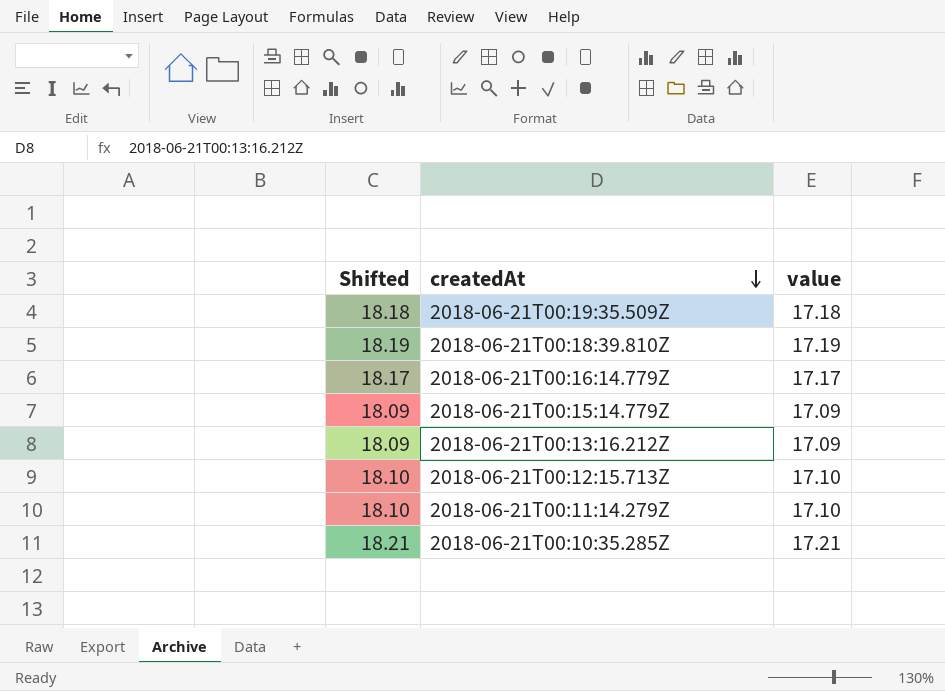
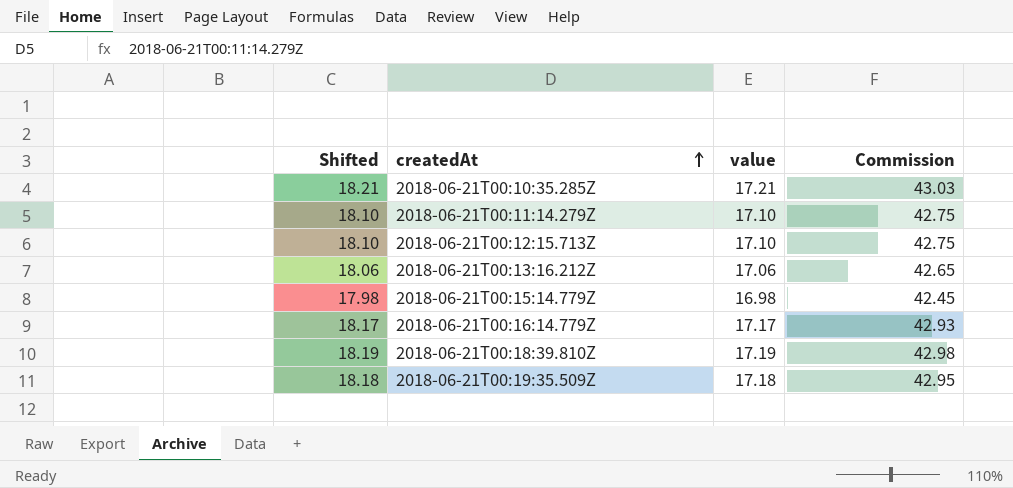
row order: createdAt descending -> createdAt ascending
column Commission | formula: none -> [value] * 2.5
2018-06-21T00:13:16.212Z | Shifted: 18.09 -> 18.06
2018-06-21T00:13:16.212Z | value: 17.09 -> 17.06
2018-06-21T00:15:14.779Z | Shifted: 18.09 -> 17.98
2018-06-21T00:15:14.779Z | value: 17.09 -> 16.98

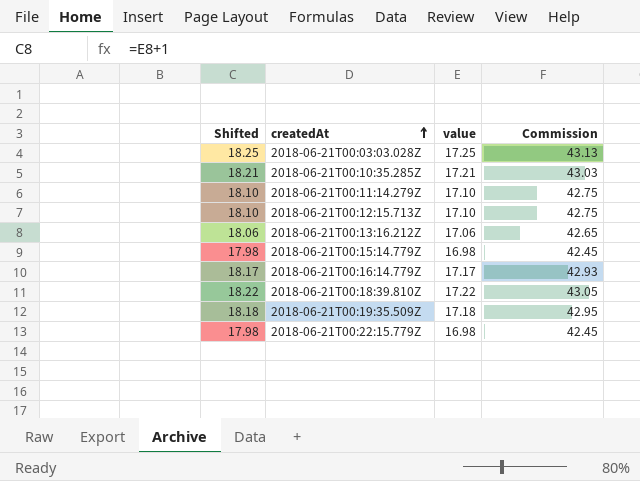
row 2018-06-21T00:03:03.028Z: none -> 18.25 | 17.25 | 43.13
2018-06-21T00:18:39.810Z | Shifted: 18.19 -> 18.22
2018-06-21T00:18:39.810Z | value: 17.19 -> 17.22
2018-06-21T00:18:39.810Z | Commission: 42.98 -> 43.05
row 2018-06-21T00:22:15.779Z: none -> 17.98 | 16.98 | 42.45

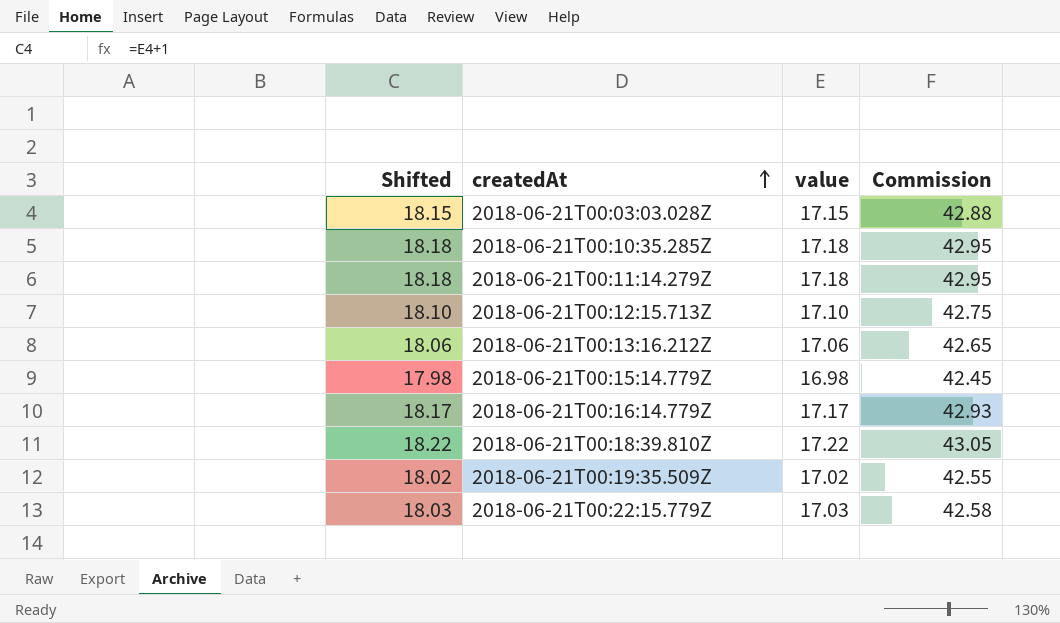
2018-06-21T00:03:03.028Z | Shifted: 18.25 -> 18.15
2018-06-21T00:03:03.028Z | value: 17.25 -> 17.15
2018-06-21T00:03:03.028Z | Commission: 43.13 -> 42.88
2018-06-21T00:10:35.285Z | Shifted: 18.21 -> 18.18
2018-06-21T00:10:35.285Z | value: 17.21 -> 17.18
2018-06-21T00:10:35.285Z | Commission: 43.03 -> 42.95
2018-06-21T00:11:14.279Z | Shifted: 18.10 -> 18.18
2018-06-21T00:11:14.279Z | value: 17.10 -> 17.18
2018-06-21T00:11:14.279Z | Commission: 42.75 -> 42.95
2018-06-21T00:19:35.509Z | Shifted: 18.18 -> 18.02
2018-06-21T00:19:35.509Z | value: 17.18 -> 17.02
2018-06-21T00:19:35.509Z | Commission: 42.95 -> 42.55
2018-06-21T00:22:15.779Z | Shifted: 17.98 -> 18.03
2018-06-21T00:22:15.779Z | value: 16.98 -> 17.03
2018-06-21T00:22:15.779Z | Commission: 42.45 -> 42.58

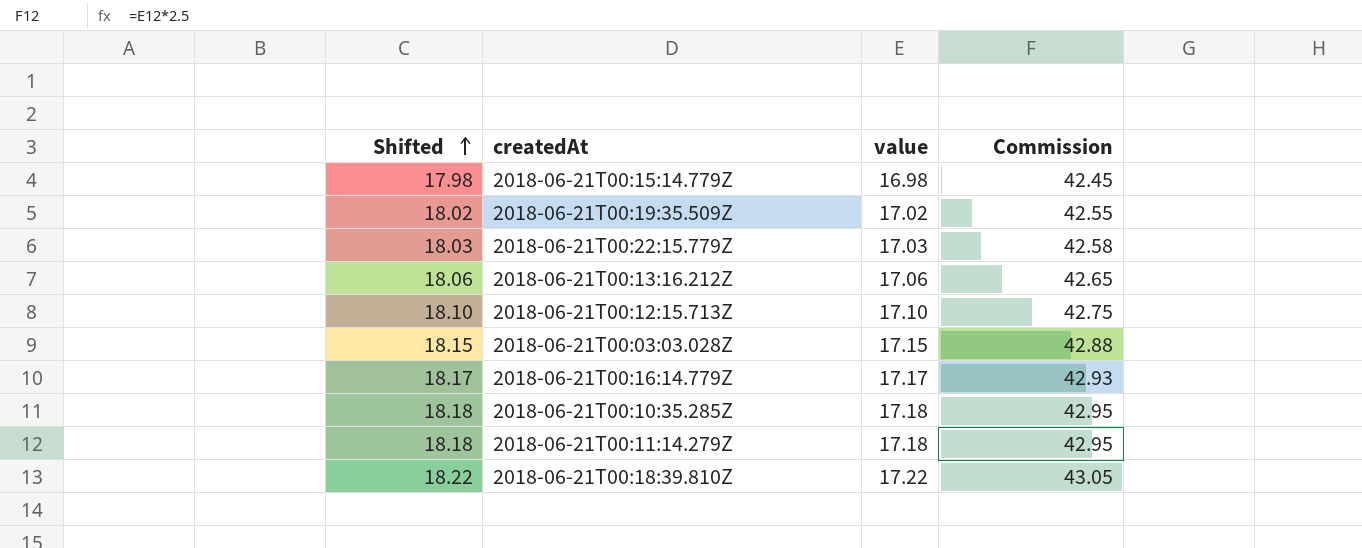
row order: createdAt ascending -> Shifted ascending

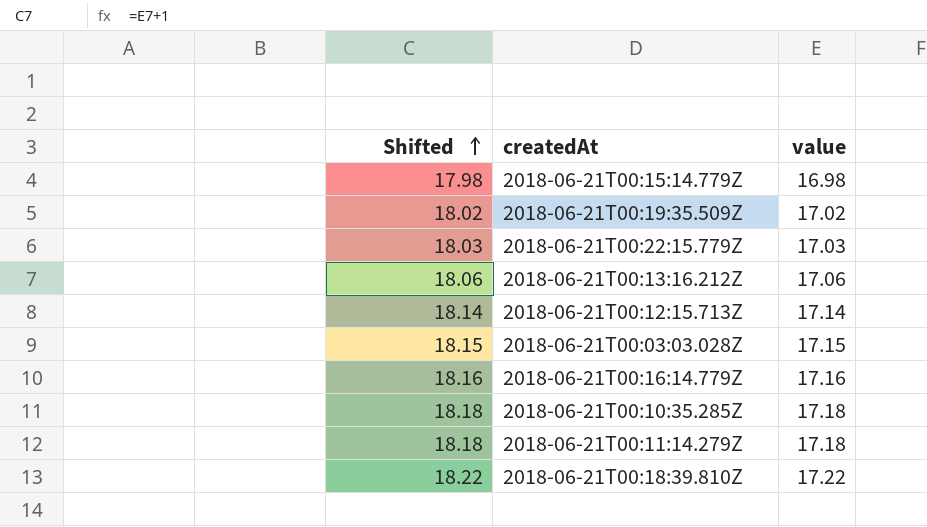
column Commission | formula: [value] * 2.5 -> none
2018-06-21T00:12:15.713Z | Shifted: 18.10 -> 18.14
2018-06-21T00:12:15.713Z | value: 17.10 -> 17.14
2018-06-21T00:16:14.779Z | Shifted: 18.17 -> 18.16
2018-06-21T00:16:14.779Z | value: 17.17 -> 17.16

